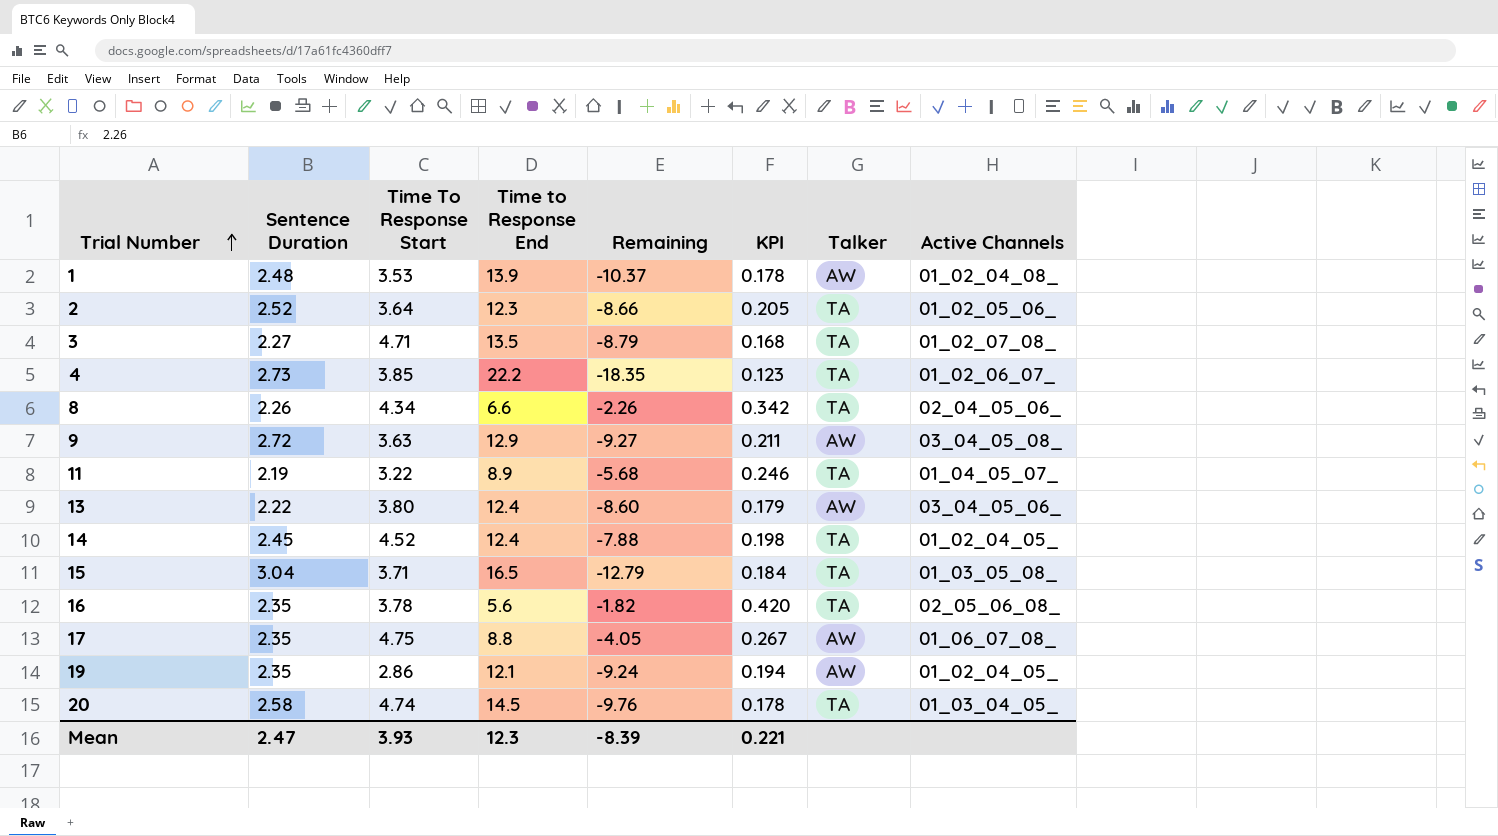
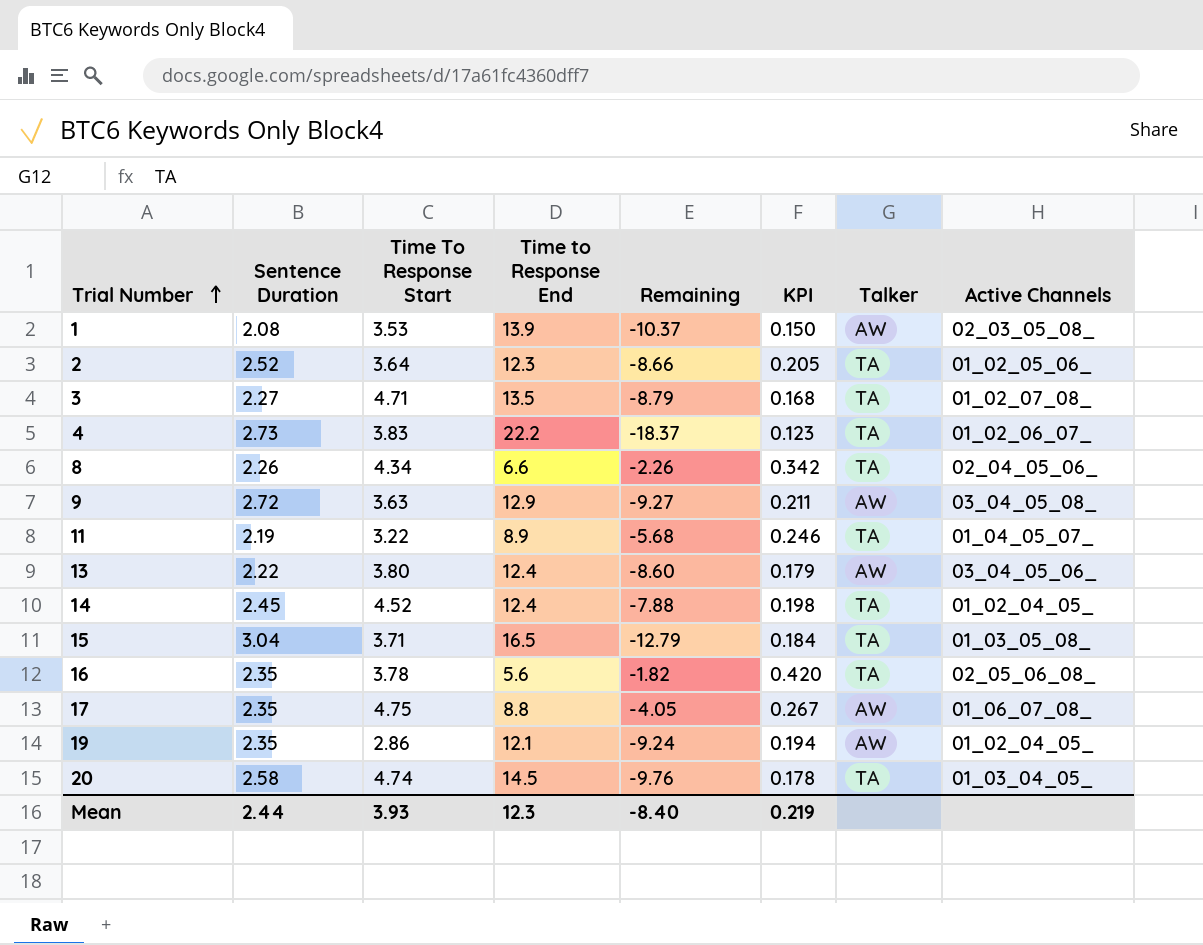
1 | Sentence Duration: 2.48 -> 2.08
1 | KPI: 0.178 -> 0.150
1 | Active Channels: 01_02_04_08_ -> 02_03_05_08_
4 | Time To Response Start: 3.85 -> 3.83
4 | Remaining: -18.35 -> -18.37
Mean | Sentence Duration: 2.47 -> 2.44
Mean | Remaining: -8.39 -> -8.40
Mean | KPI: 0.221 -> 0.219

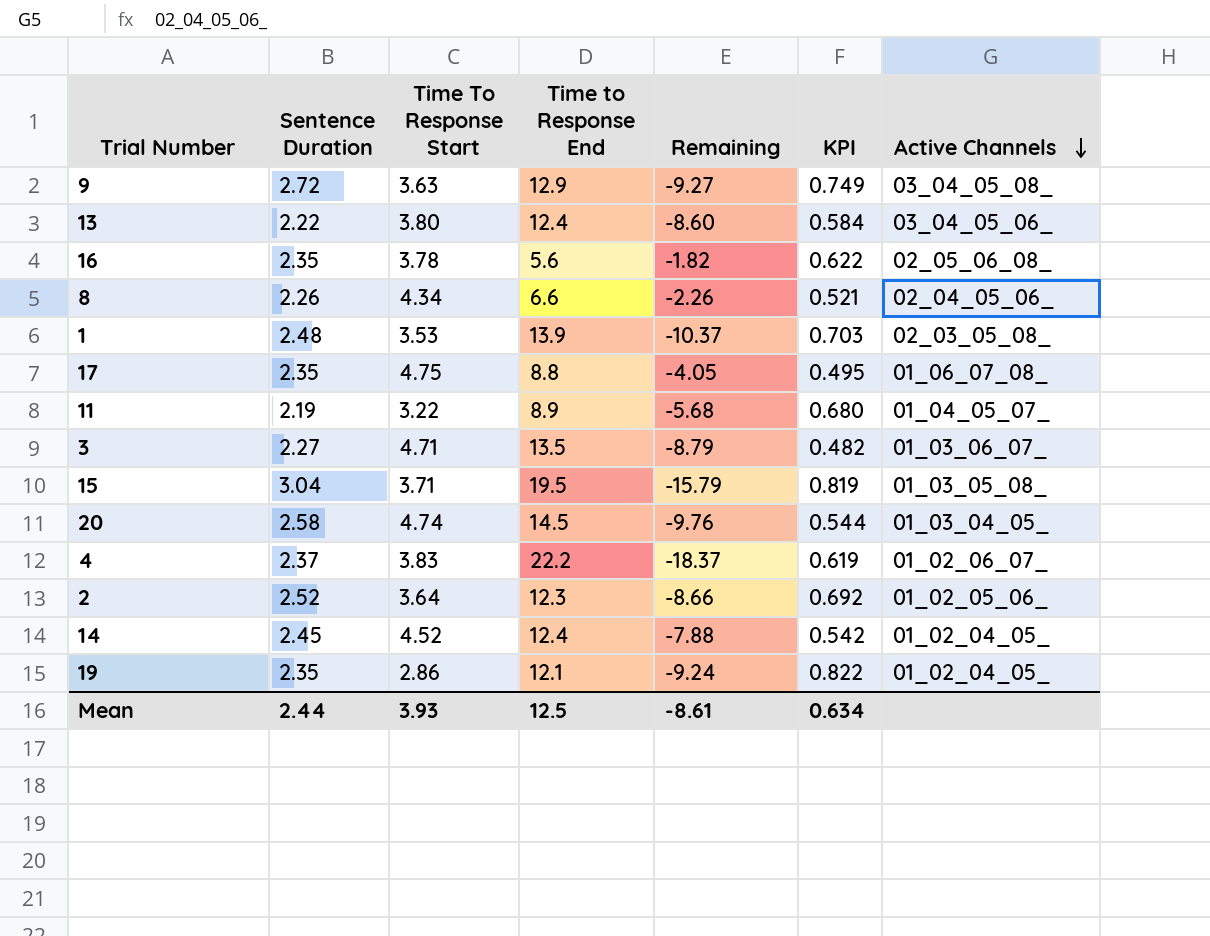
row order: Trial Number ascending -> Active Channels descending
column Talker | position: 7 -> none
column KPI | formula: [Sentence Duration] / [Time to Response End] -> [Sentence Duration] / [Time To Response Start]
1 | Sentence Duration: 2.08 -> 2.48
3 | Active Channels: 01_02_07_08_ -> 01_03_06_07_
15 | Time to Response End: 16.5 -> 19.5
15 | Remaining: -12.79 -> -15.79
4 | Sentence Duration: 2.73 -> 2.37
Mean | Time to Response End: 12.3 -> 12.5
Mean | Remaining: -8.40 -> -8.61
Mean | KPI: 0.219 -> 0.634

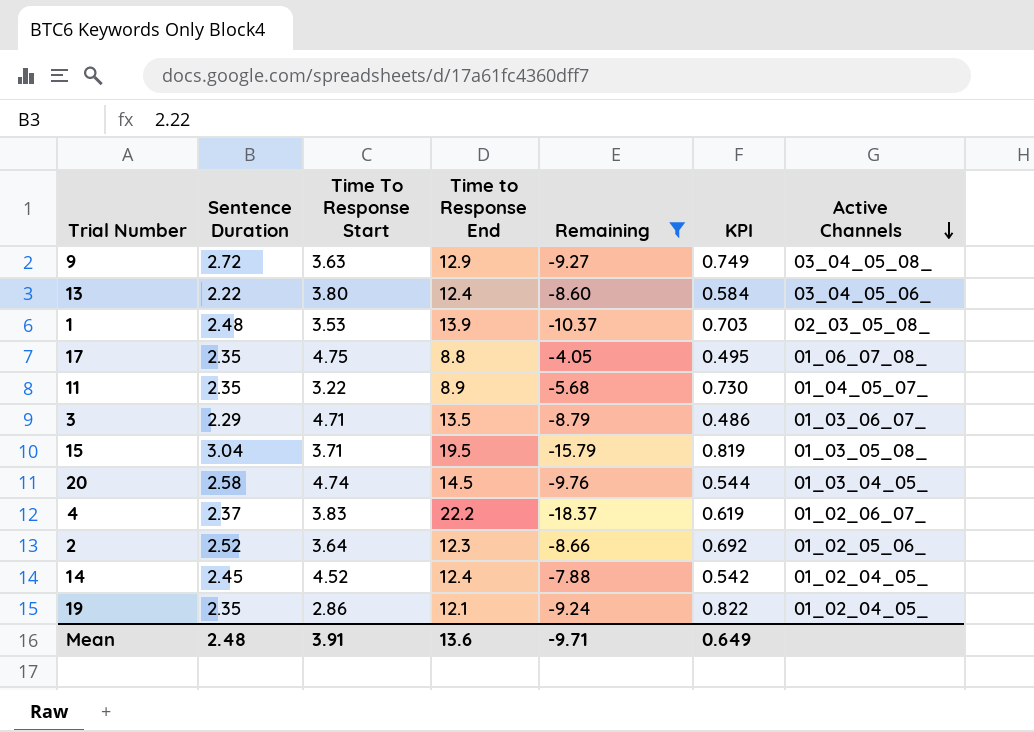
filter: none -> Remaining <= -4.05
11 | Sentence Duration: 2.19 -> 2.35
11 | KPI: 0.680 -> 0.730
3 | Sentence Duration: 2.27 -> 2.29
3 | KPI: 0.482 -> 0.486
Mean | Sentence Duration: 2.44 -> 2.48
Mean | Time To Response Start: 3.93 -> 3.91
Mean | Time to Response End: 12.5 -> 13.6
Mean | Remaining: -8.61 -> -9.71
Mean | KPI: 0.634 -> 0.649

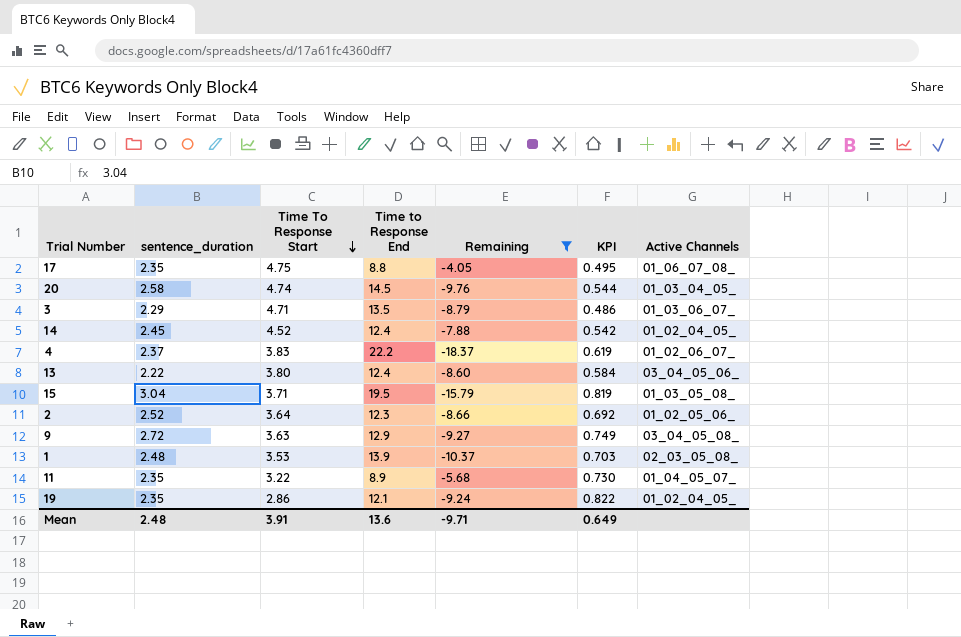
row order: Active Channels descending -> Time To Response Start descending
column name: Sentence Duration -> sentence_duration

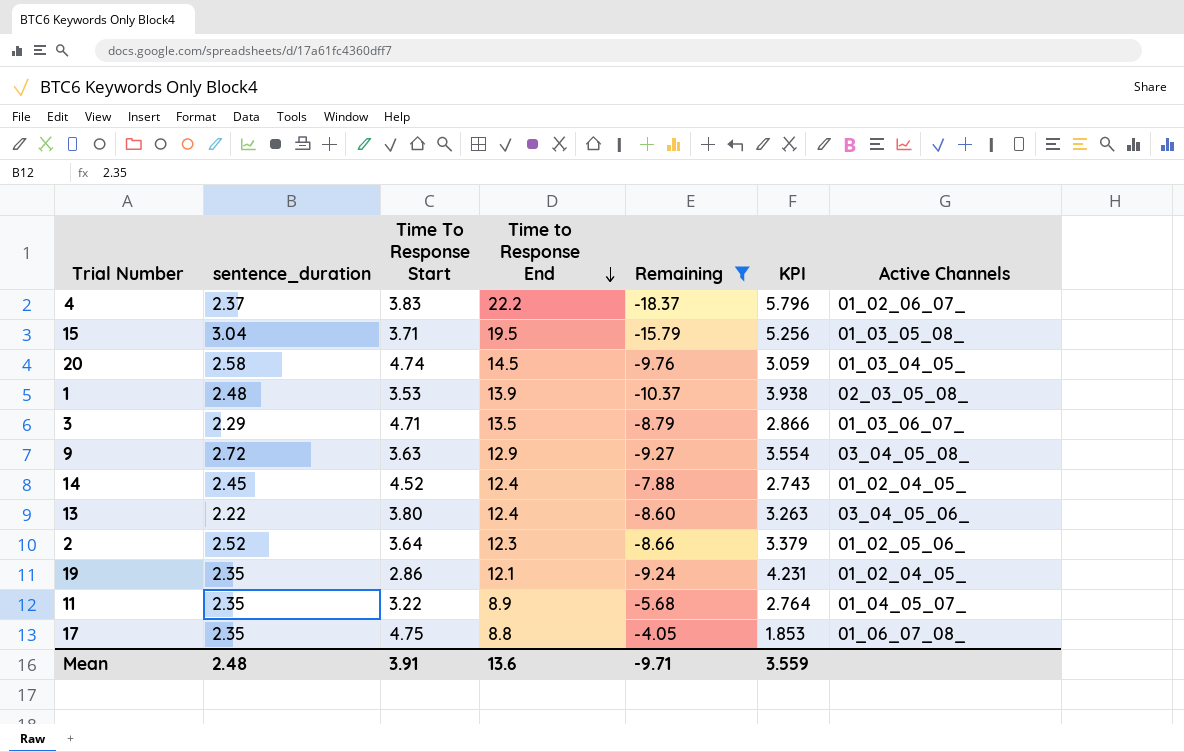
row order: Time To Response Start descending -> Time to Response End descending
column KPI | formula: [sentence_duration] / [Time To Response Start] -> [Time to Response End] / [Time To Response Start]
Mean | KPI: 0.649 -> 3.559

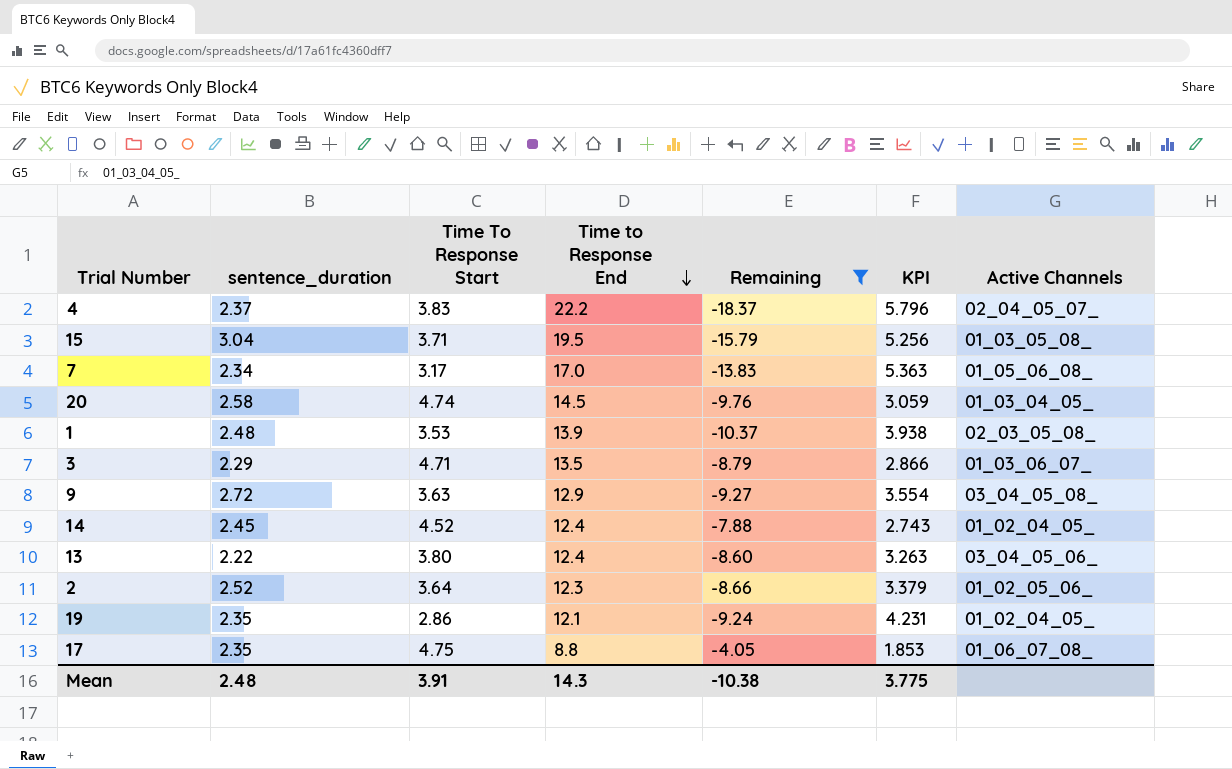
row 11: 2.35 | 3.22 | 8.9 | -5.68 | 2.764 | 01_04_05_07_ -> none
4 | Active Channels: 01_02_06_07_ -> 02_04_05_07_
row 7: none -> 2.34 | 3.17 | 17.0 | -13.83 | 5.363 | 01_05_06_08_
Mean | Time to Response End: 13.6 -> 14.3
Mean | Remaining: -9.71 -> -10.38
Mean | KPI: 3.559 -> 3.775

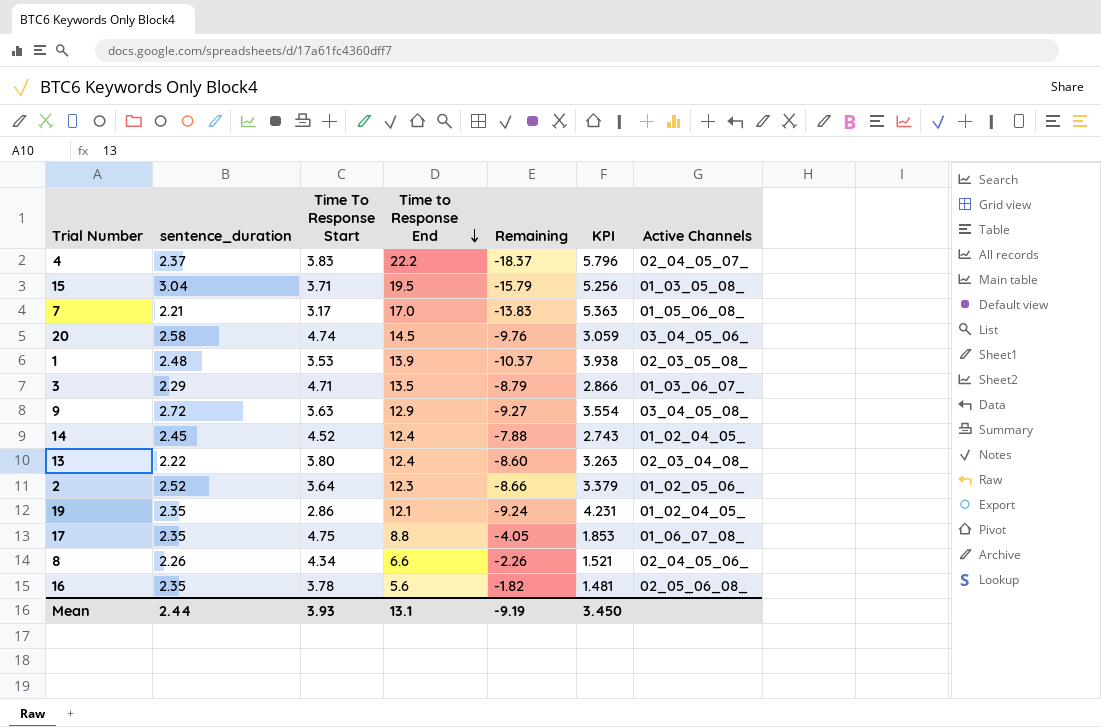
filter: Remaining <= -4.05 -> none
7 | sentence_duration: 2.34 -> 2.21
20 | Active Channels: 01_03_04_05_ -> 03_04_05_06_
13 | Active Channels: 03_04_05_06_ -> 02_03_04_08_
Mean | sentence_duration: 2.48 -> 2.44
Mean | Time To Response Start: 3.91 -> 3.93
Mean | Time to Response End: 14.3 -> 13.1
Mean | Remaining: -10.38 -> -9.19
Mean | KPI: 3.775 -> 3.450

